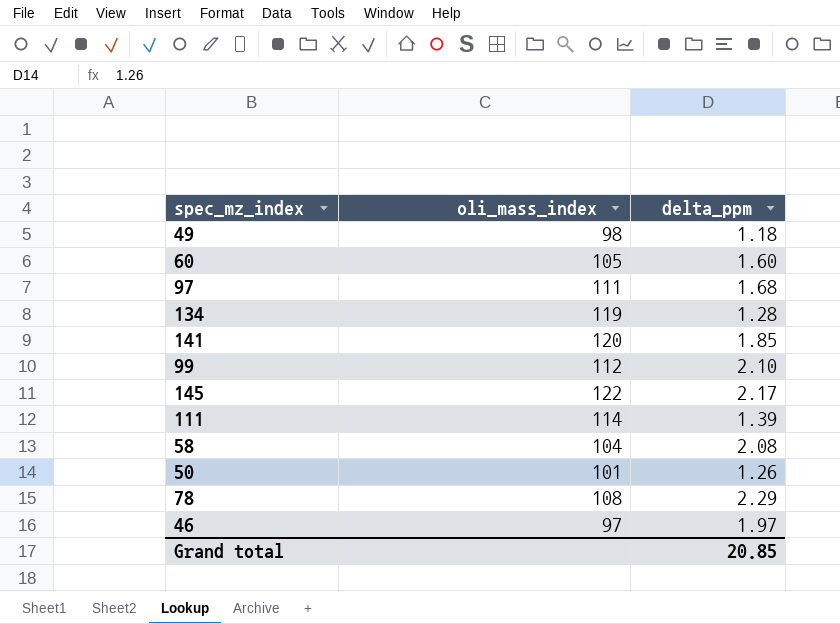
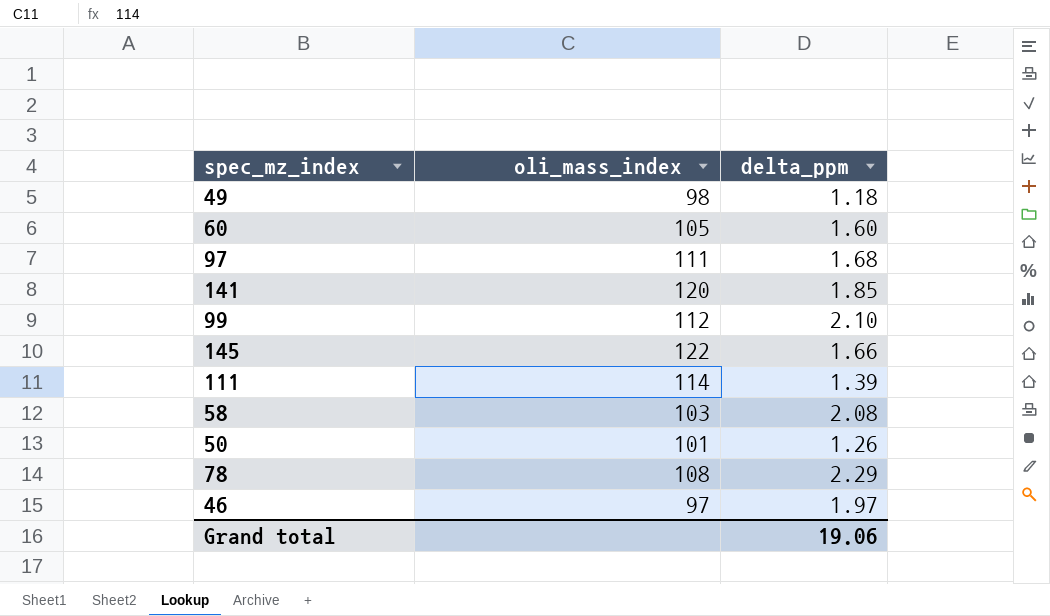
row 134: 119 | 1.28 -> none
145 | delta_ppm: 2.17 -> 1.66
58 | oli_mass_index: 104 -> 103
Grand total | delta_ppm: 20.85 -> 19.06

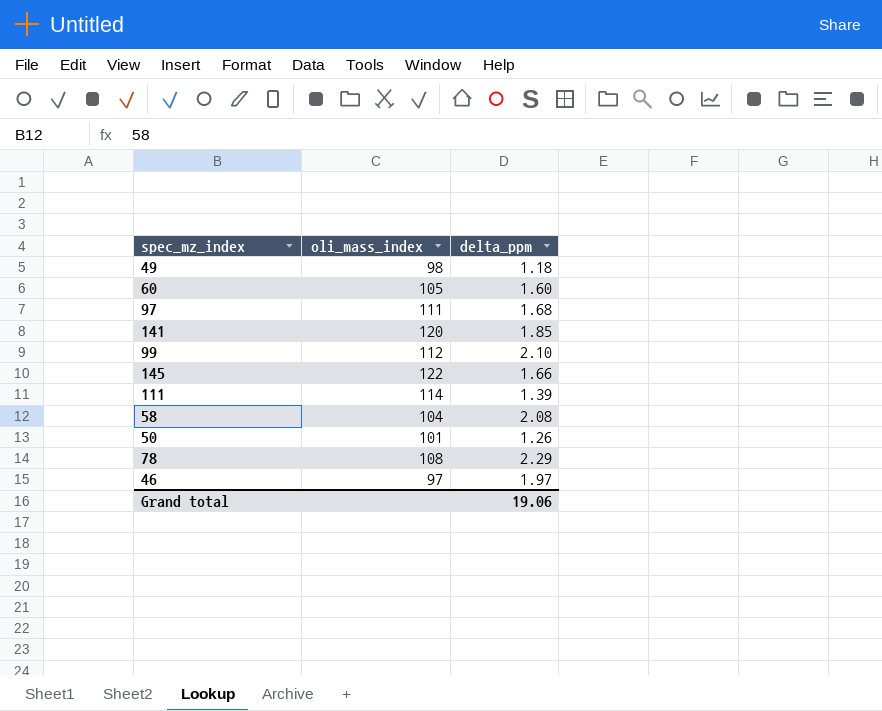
58 | oli_mass_index: 103 -> 104

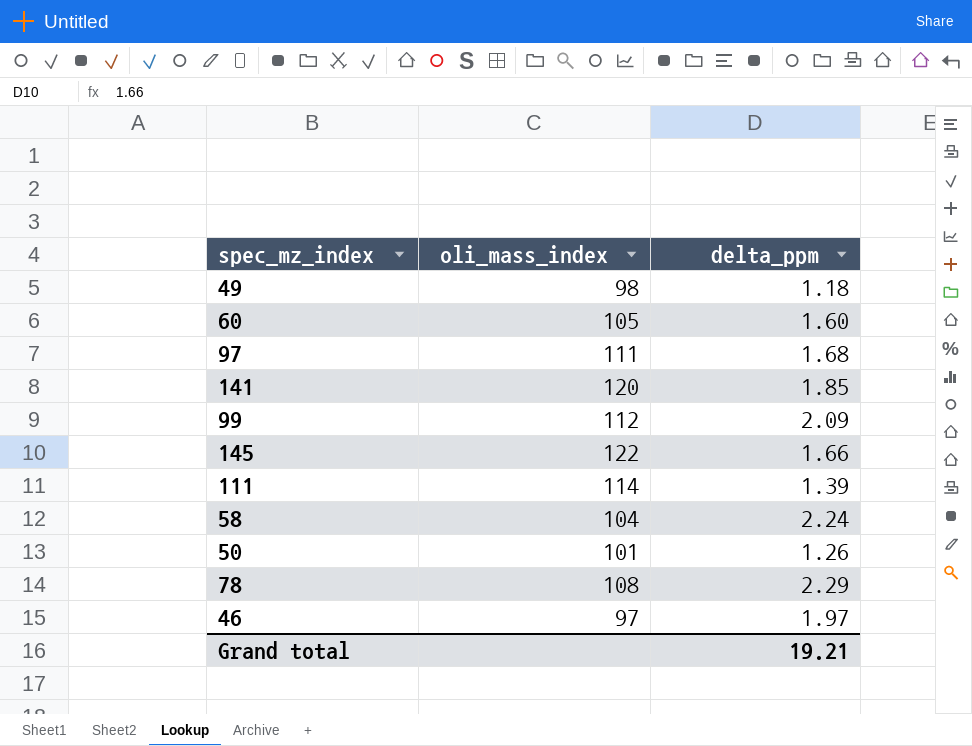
99 | delta_ppm: 2.10 -> 2.09
58 | delta_ppm: 2.08 -> 2.24
Grand total | delta_ppm: 19.06 -> 19.21

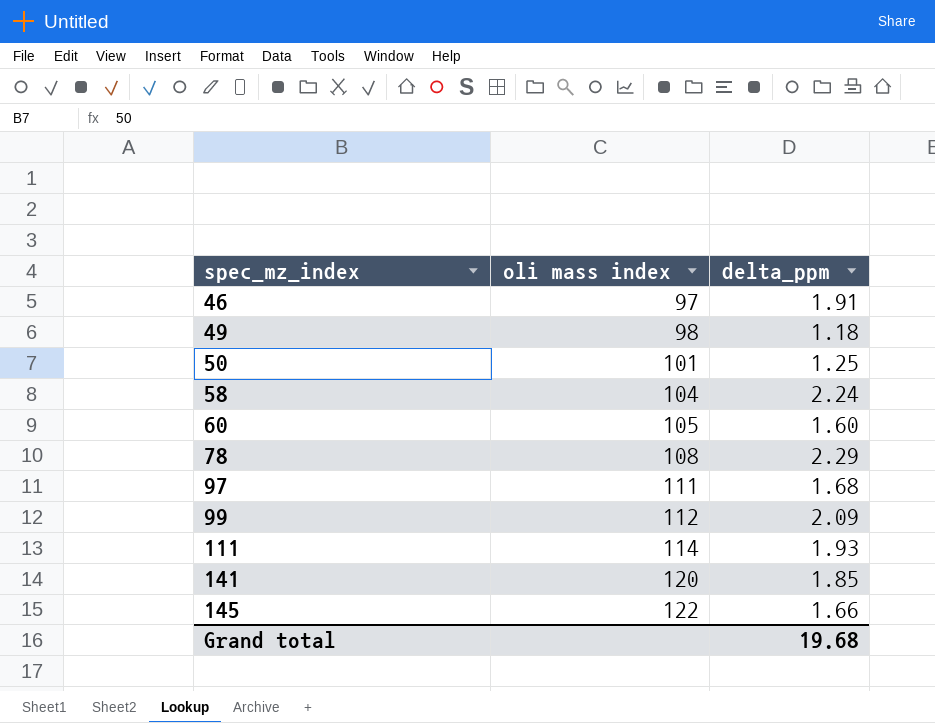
row order: none -> spec_mz_index ascending
column name: oli_mass_index -> oli mass index
46 | delta_ppm: 1.97 -> 1.91
50 | delta_ppm: 1.26 -> 1.25
111 | delta_ppm: 1.39 -> 1.93
Grand total | delta_ppm: 19.21 -> 19.68

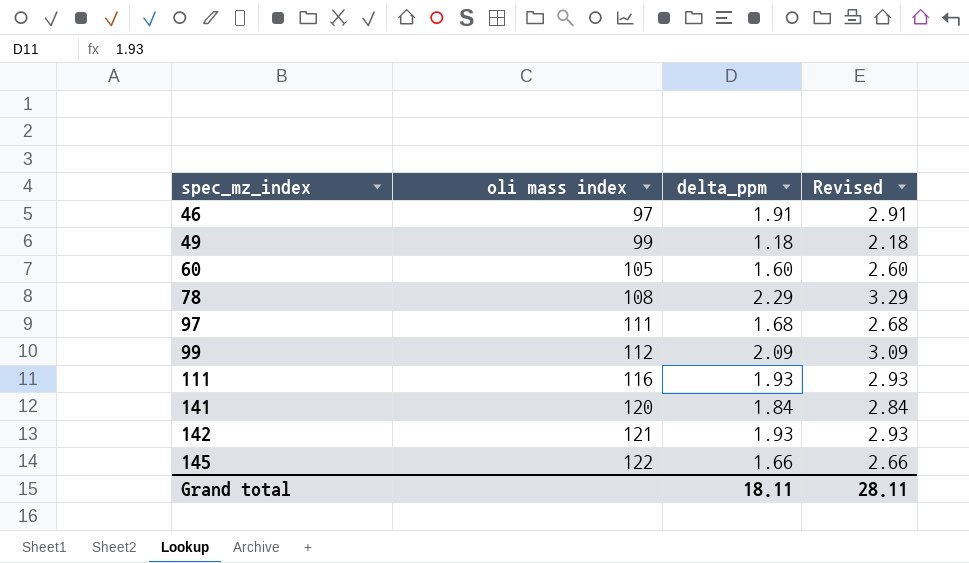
column Revised | formula: none -> [delta_ppm] + 1
row 50: 101 | 1.25 -> none
row 58: 104 | 2.24 -> none
49 | oli mass index: 98 -> 99
111 | oli mass index: 114 -> 116
141 | delta_ppm: 1.85 -> 1.84
row 142: none -> 121 | 1.93 | 2.93
Grand total | delta_ppm: 19.68 -> 18.11

